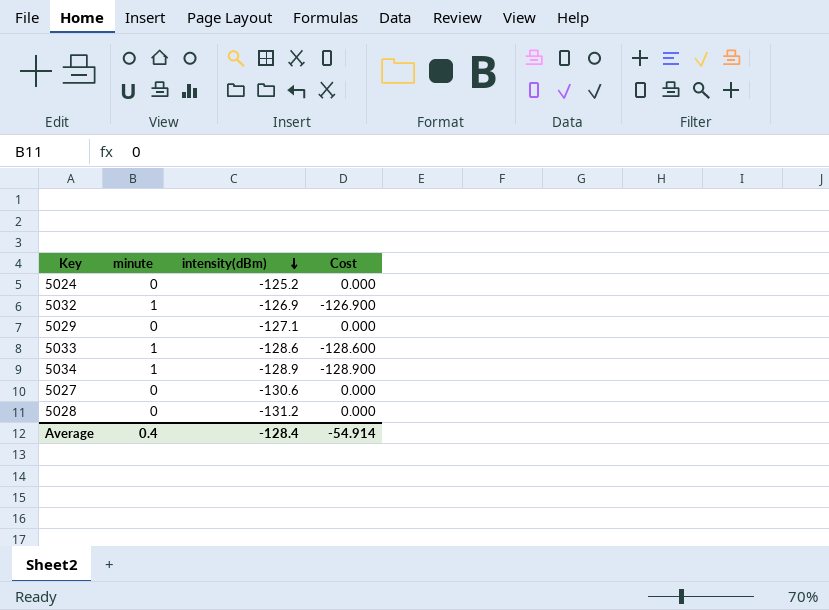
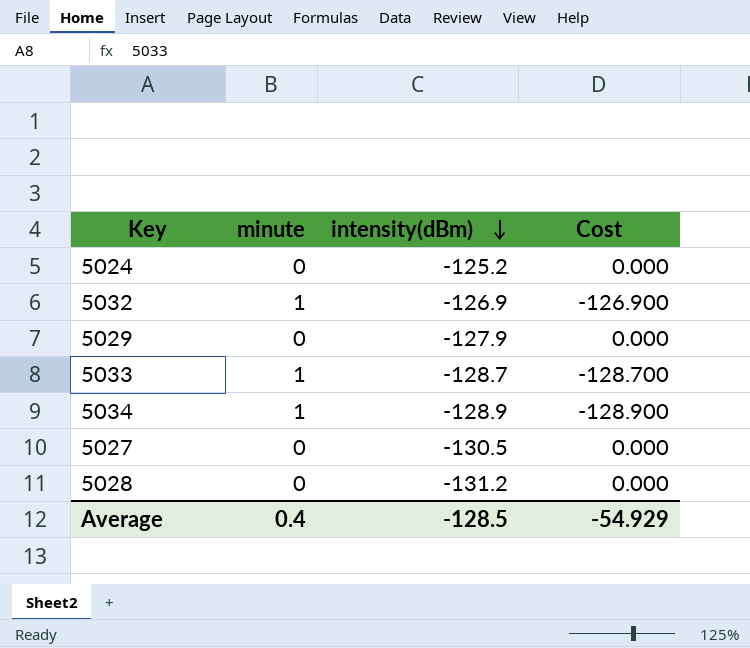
5029 | intensity(dBm): -127.1 -> -127.9
5033 | intensity(dBm): -128.6 -> -128.7
5033 | Cost: -128.600 -> -128.700
5027 | intensity(dBm): -130.6 -> -130.5
Average | intensity(dBm): -128.4 -> -128.5
Average | Cost: -54.914 -> -54.929

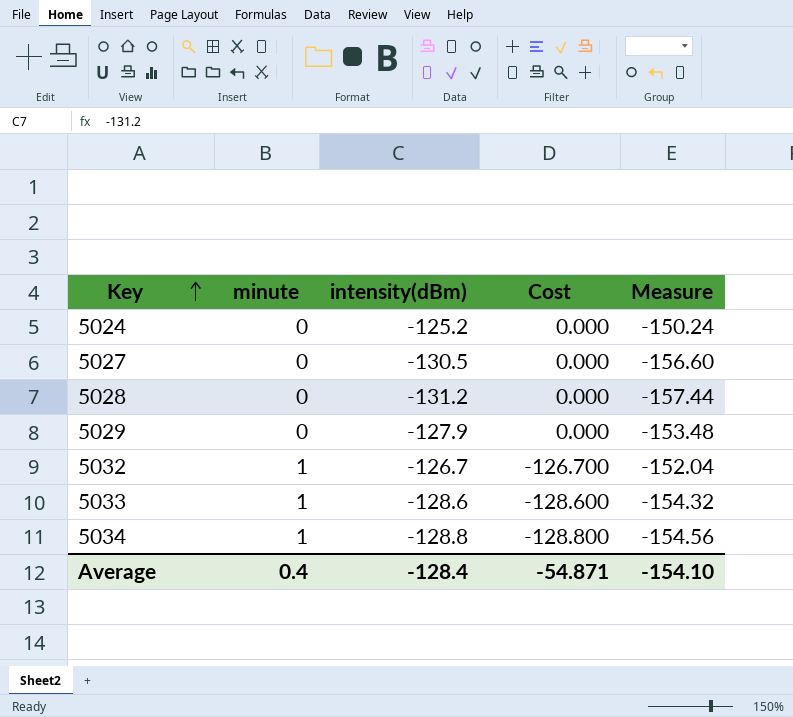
row order: intensity(dBm) descending -> Key ascending
column Measure | formula: none -> [intensity(dBm)] * 1.2
5032 | intensity(dBm): -126.9 -> -126.7
5032 | Cost: -126.900 -> -126.700
5033 | intensity(dBm): -128.7 -> -128.6
5033 | Cost: -128.700 -> -128.600
5034 | intensity(dBm): -128.9 -> -128.8
5034 | Cost: -128.900 -> -128.800
Average | intensity(dBm): -128.5 -> -128.4
Average | Cost: -54.929 -> -54.871

